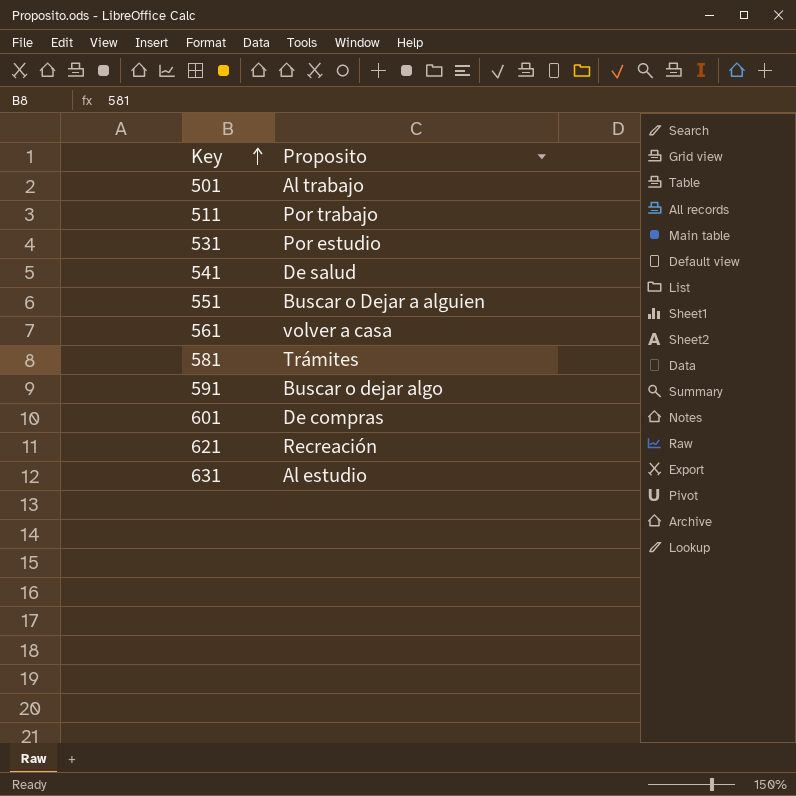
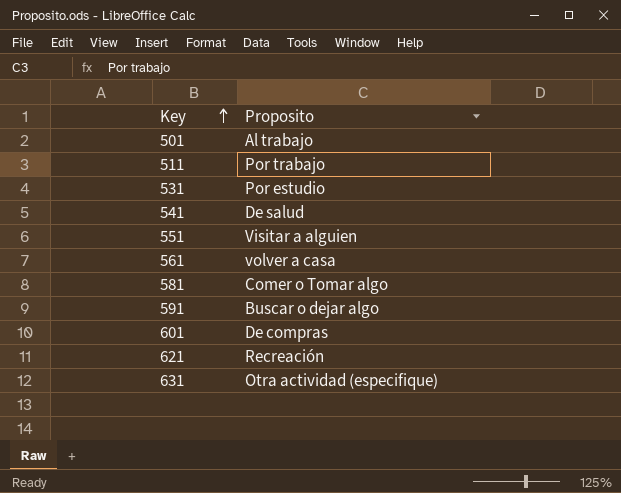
551 | Proposito: Buscar o Dejar a alguien -> Visitar a alguien
581 | Proposito: Trámites -> Comer o Tomar algo
631 | Proposito: Al estudio -> Otra actividad (especifique)

